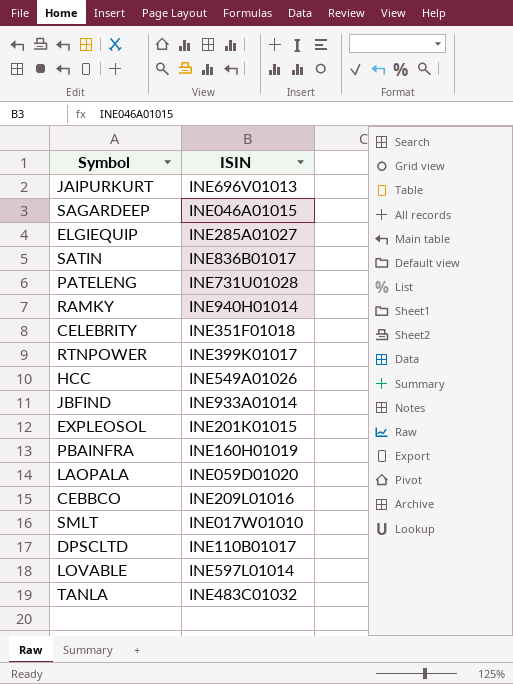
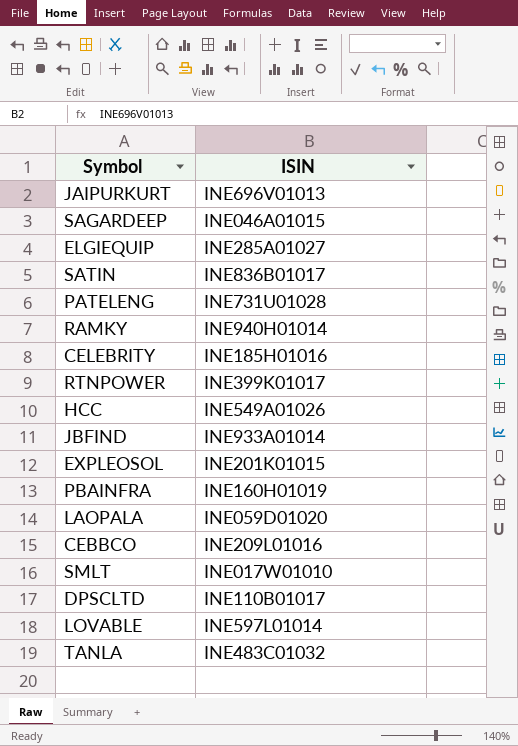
CELEBRITY | ISIN: INE351F01018 -> INE185H01016

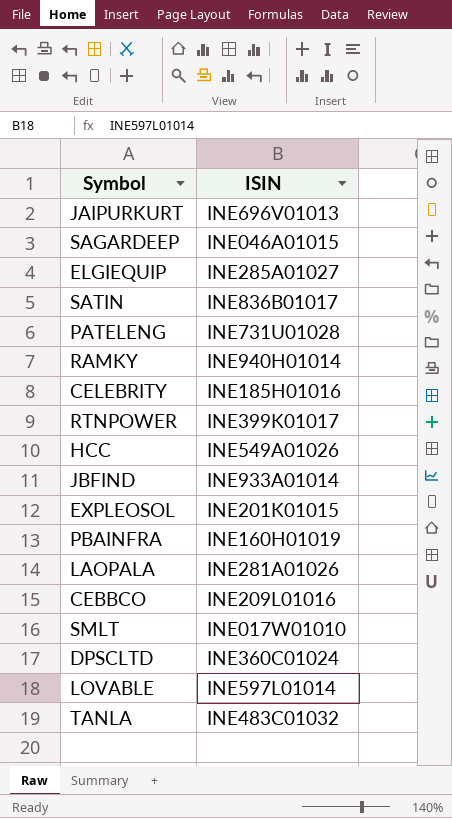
LAOPALA | ISIN: INE059D01020 -> INE281A01026
DPSCLTD | ISIN: INE110B01017 -> INE360C01024

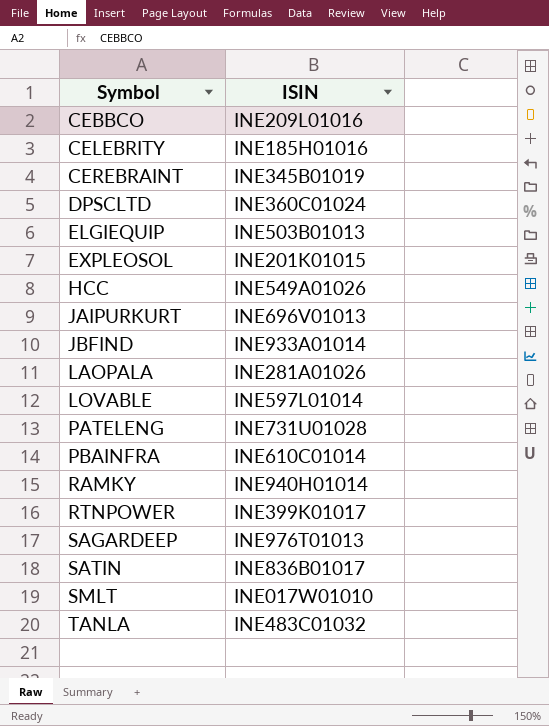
row order: none -> Symbol ascending
row CEREBRAINT: none -> INE345B01019
ELGIEQUIP | ISIN: INE285A01027 -> INE503B01013
PBAINFRA | ISIN: INE160H01019 -> INE610C01014
SAGARDEEP | ISIN: INE046A01015 -> INE976T01013

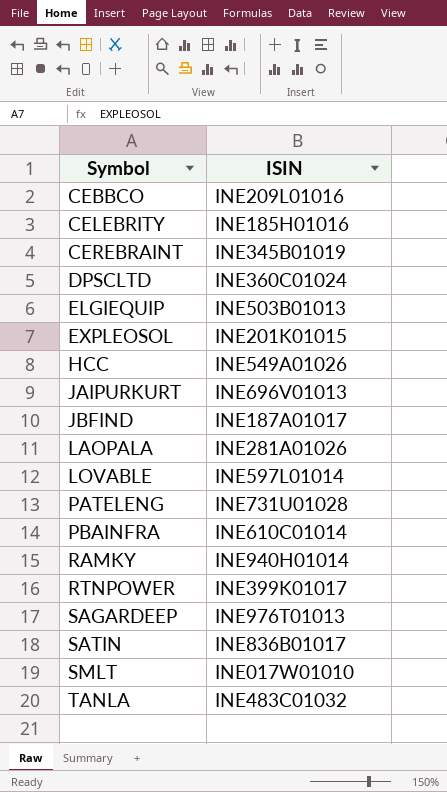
JBFIND | ISIN: INE933A01014 -> INE187A01017

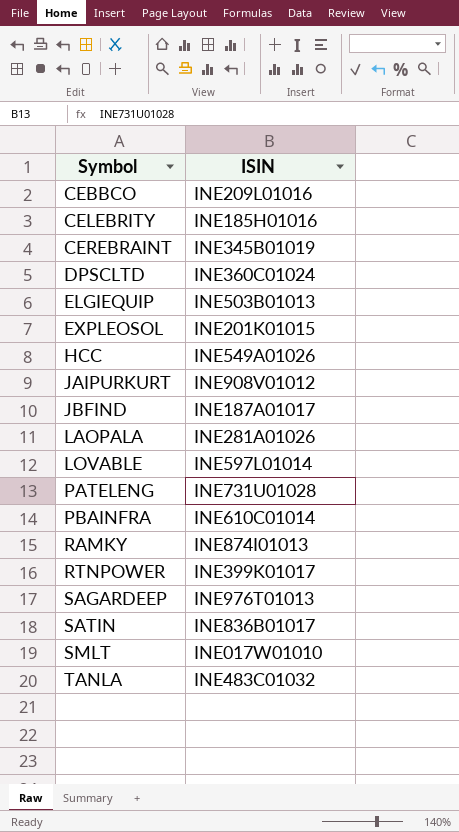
JAIPURKURT | ISIN: INE696V01013 -> INE908V01012
RAMKY | ISIN: INE940H01014 -> INE874I01013

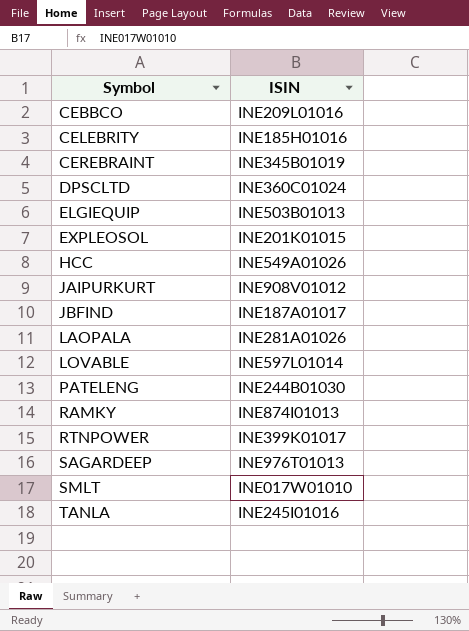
row PBAINFRA: INE610C01014 -> none
row SATIN: INE836B01017 -> none
PATELENG | ISIN: INE731U01028 -> INE244B01030
TANLA | ISIN: INE483C01032 -> INE245I01016

